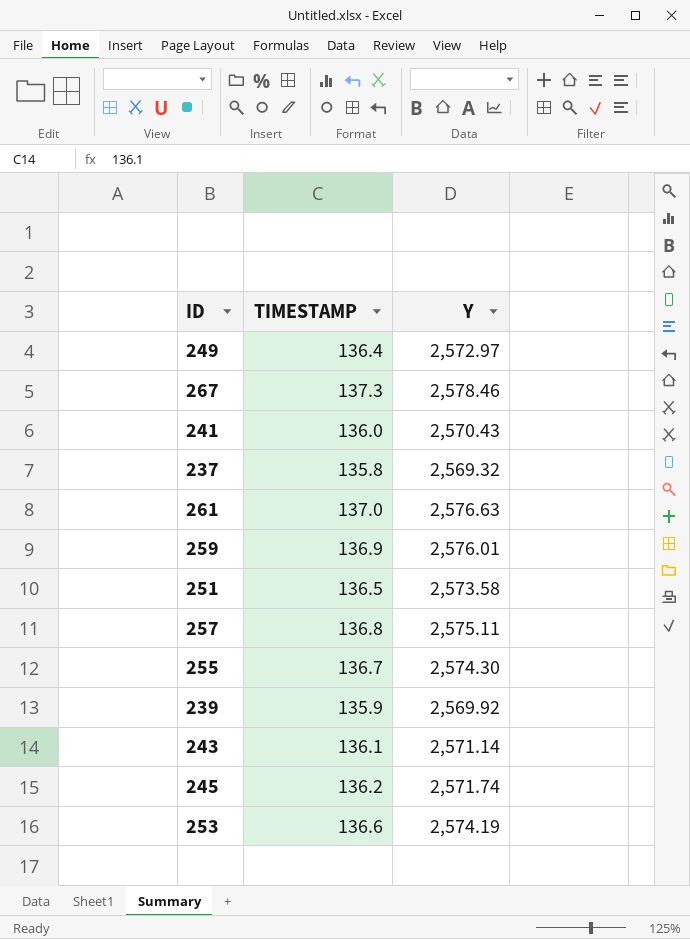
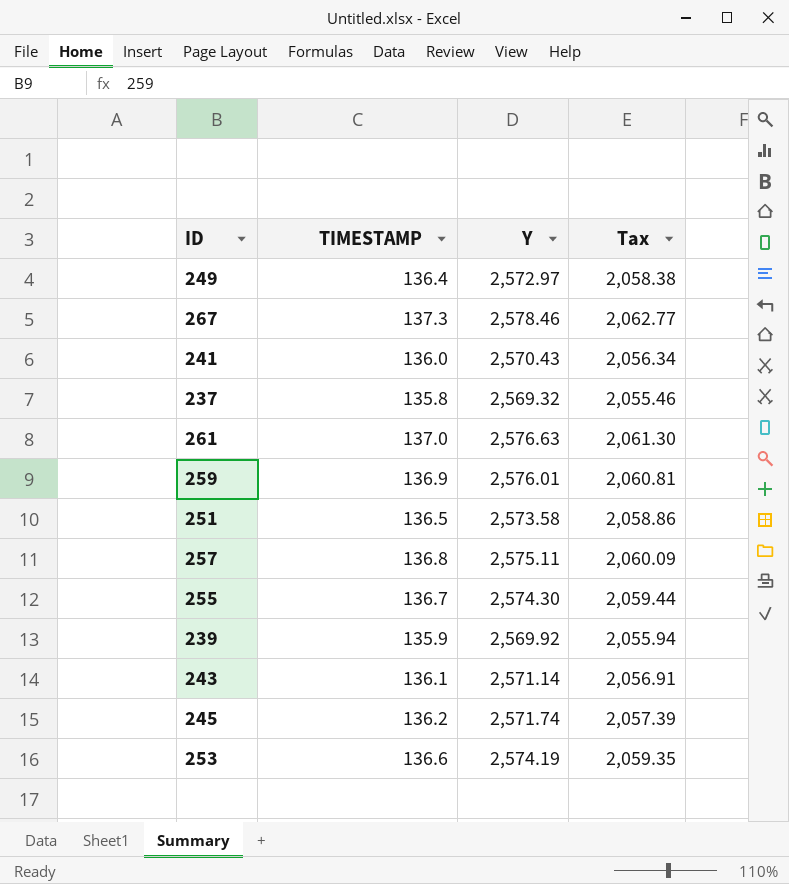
column Tax | formula: none -> [Y] * 0.8

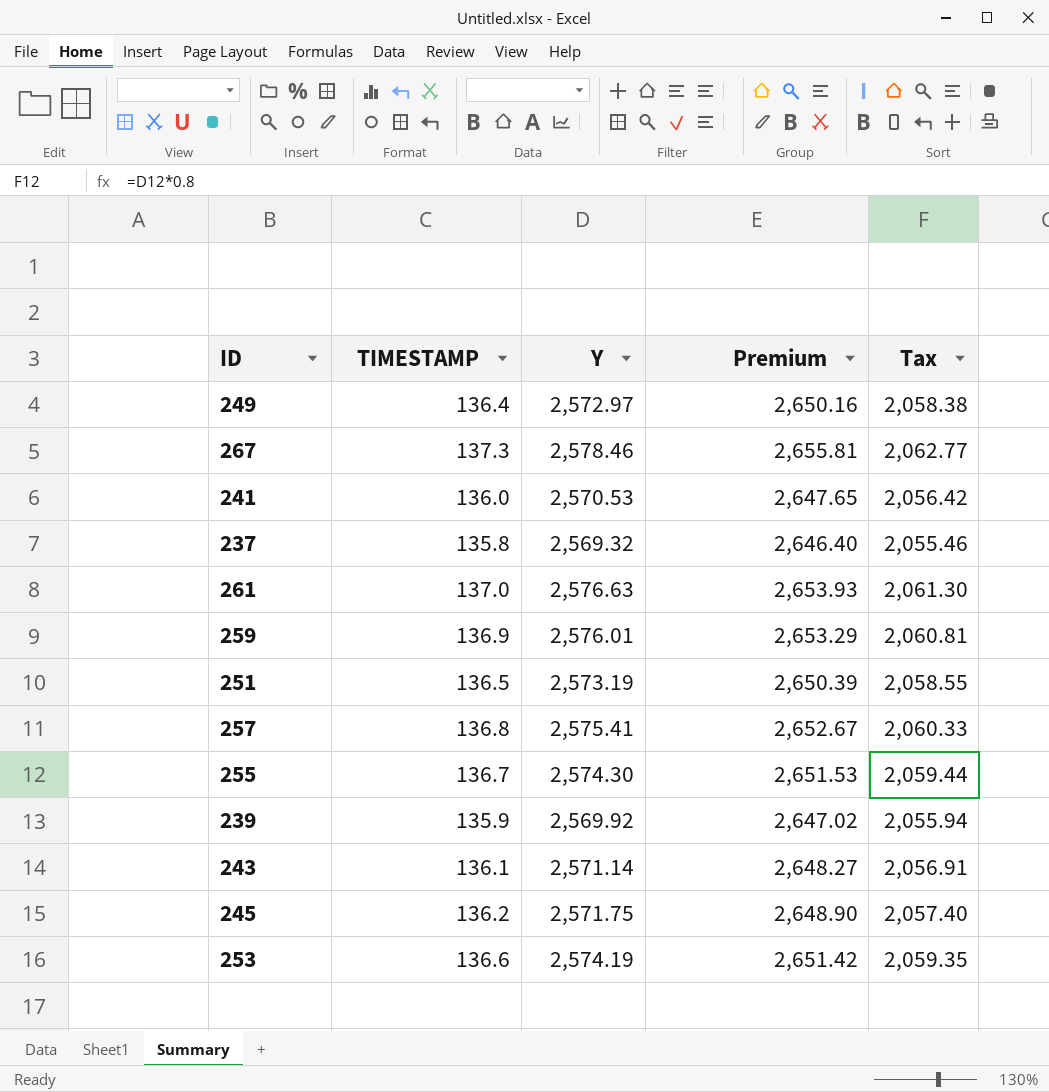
column Premium | formula: none -> [Y] * 1.03
241 | Y: 2,570.43 -> 2,570.53
241 | Tax: 2,056.34 -> 2,056.42
251 | Y: 2,573.58 -> 2,573.19
251 | Tax: 2,058.86 -> 2,058.55
257 | Y: 2,575.11 -> 2,575.41
257 | Tax: 2,060.09 -> 2,060.33
245 | Y: 2,571.74 -> 2,571.75
245 | Tax: 2,057.39 -> 2,057.40

